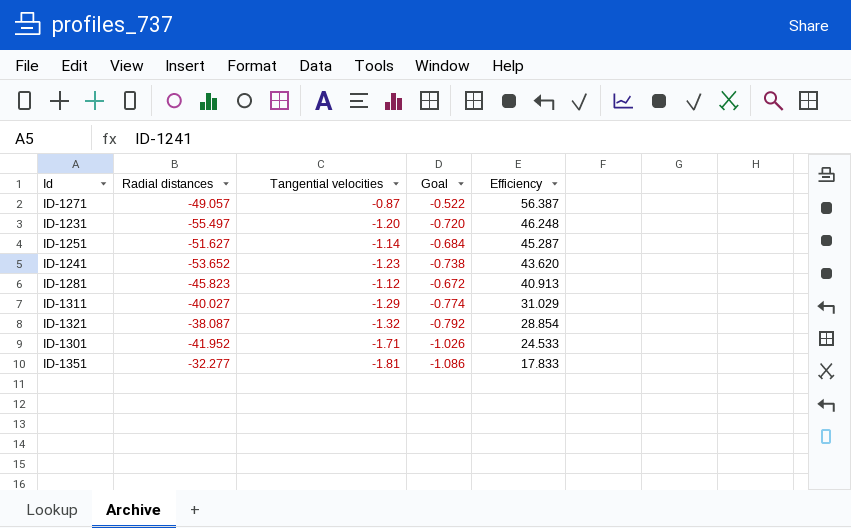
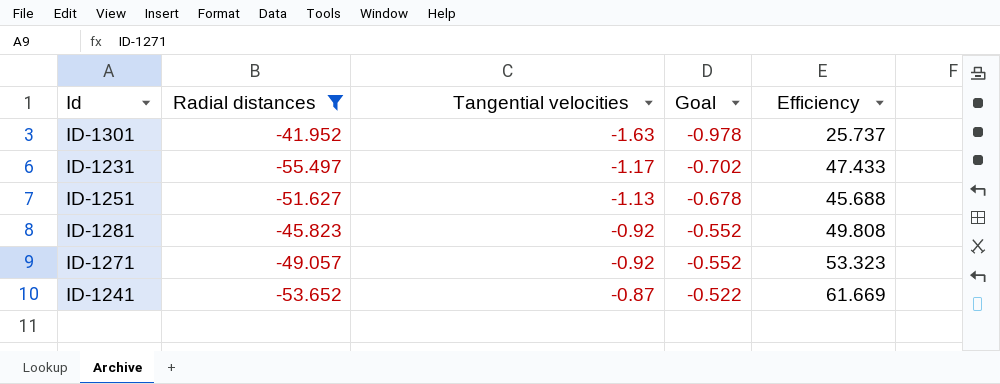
filter: none -> Radial distances <= -41.952
row order: Efficiency descending -> Tangential velocities ascending
ID-1301 | Tangential velocities: -1.71 -> -1.63
ID-1301 | Goal: -1.026 -> -0.978
ID-1301 | Efficiency: 24.533 -> 25.737
ID-1231 | Tangential velocities: -1.20 -> -1.17
ID-1231 | Goal: -0.720 -> -0.702
ID-1231 | Efficiency: 46.248 -> 47.433
ID-1251 | Tangential velocities: -1.14 -> -1.13
ID-1251 | Goal: -0.684 -> -0.678
ID-1251 | Efficiency: 45.287 -> 45.688
ID-1281 | Tangential velocities: -1.12 -> -0.92
ID-1281 | Goal: -0.672 -> -0.552
ID-1281 | Efficiency: 40.913 -> 49.808
ID-1271 | Tangential velocities: -0.87 -> -0.92
ID-1271 | Goal: -0.522 -> -0.552
ID-1271 | Efficiency: 56.387 -> 53.323
ID-1241 | Tangential velocities: -1.23 -> -0.87
ID-1241 | Goal: -0.738 -> -0.522
ID-1241 | Efficiency: 43.620 -> 61.669

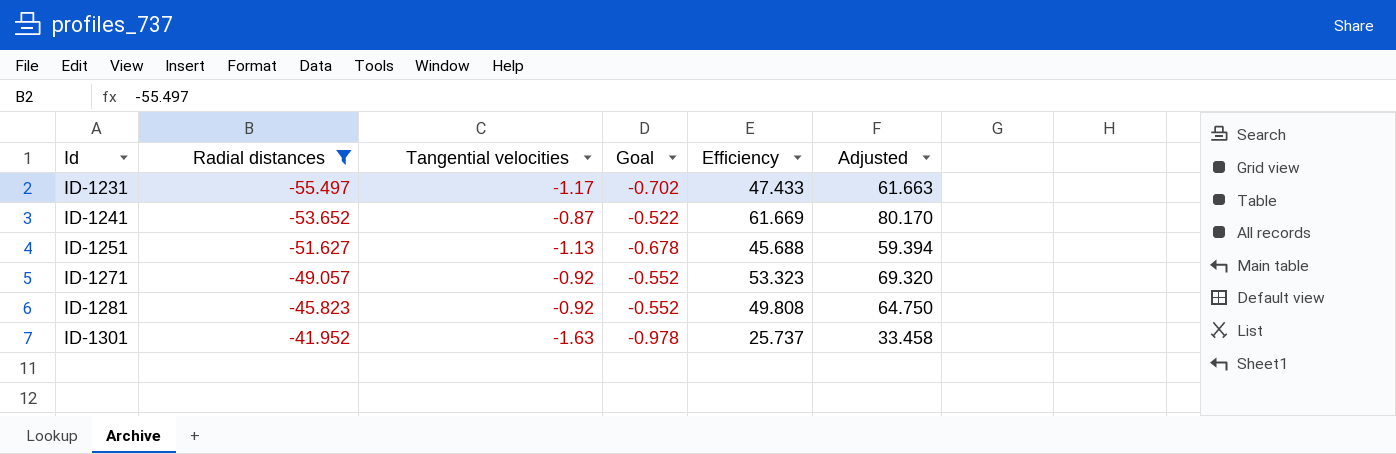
row order: Tangential velocities ascending -> Id ascending
column Adjusted | formula: none -> [Efficiency] * 1.3

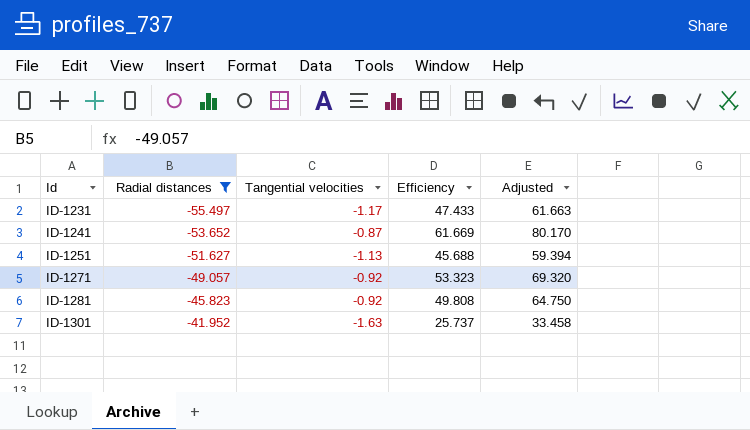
column Goal | formula: [Tangential velocities] * 0.6 -> none

